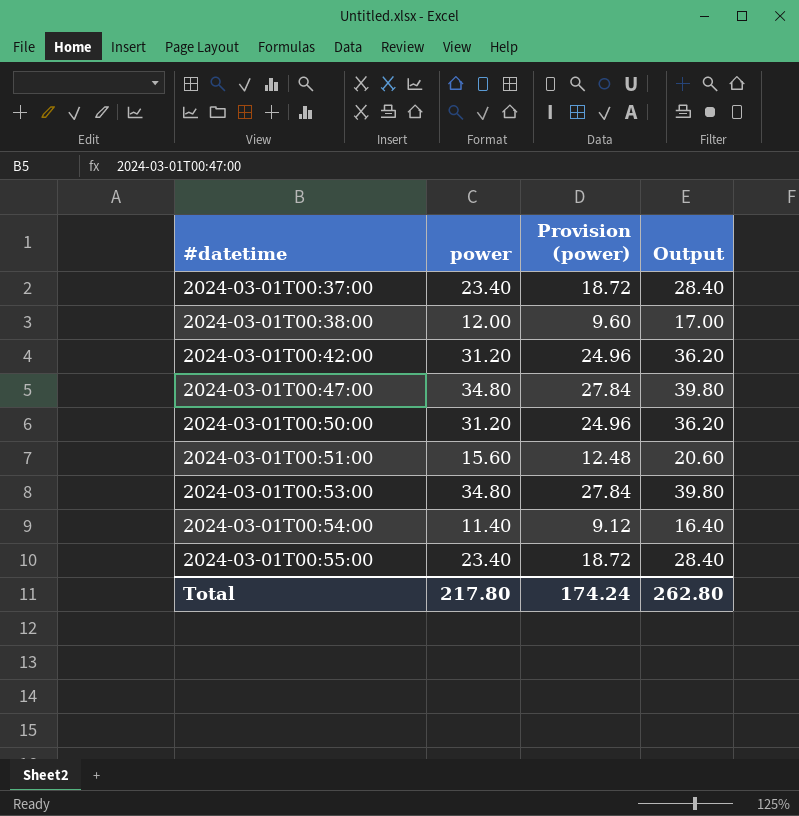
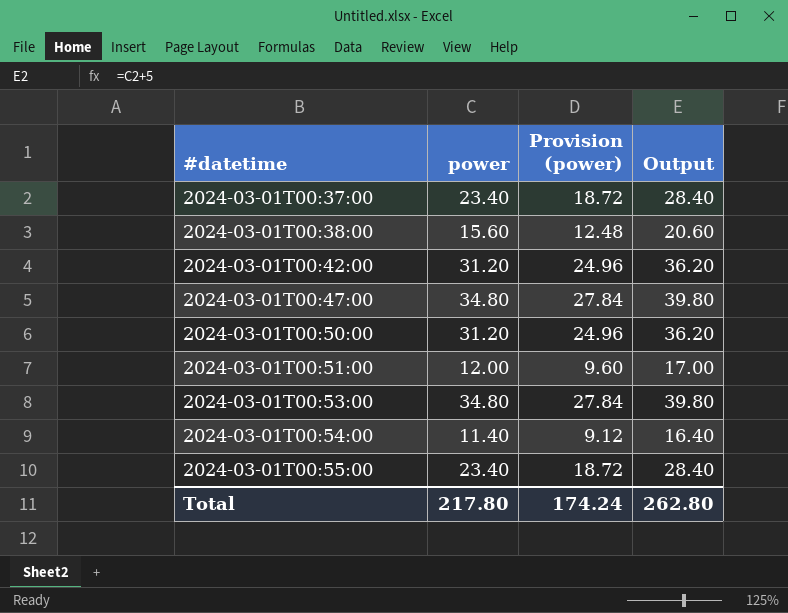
2024-03-01T00:38:00 | power: 12.00 -> 15.60
2024-03-01T00:38:00 | Provision (power): 9.60 -> 12.48
2024-03-01T00:38:00 | Output: 17.00 -> 20.60
2024-03-01T00:51:00 | power: 15.60 -> 12.00
2024-03-01T00:51:00 | Provision (power): 12.48 -> 9.60
2024-03-01T00:51:00 | Output: 20.60 -> 17.00

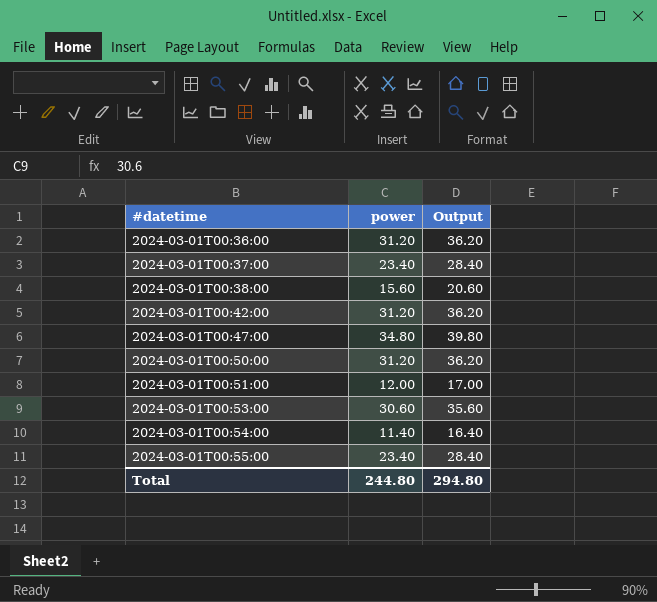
column Provision (power) | formula: [power] * 0.8 -> none
row 2024-03-01T00:36:00: none -> 31.20 | 36.20
2024-03-01T00:53:00 | power: 34.80 -> 30.60
2024-03-01T00:53:00 | Output: 39.80 -> 35.60
Total | power: 217.80 -> 244.80
Total | Output: 262.80 -> 294.80

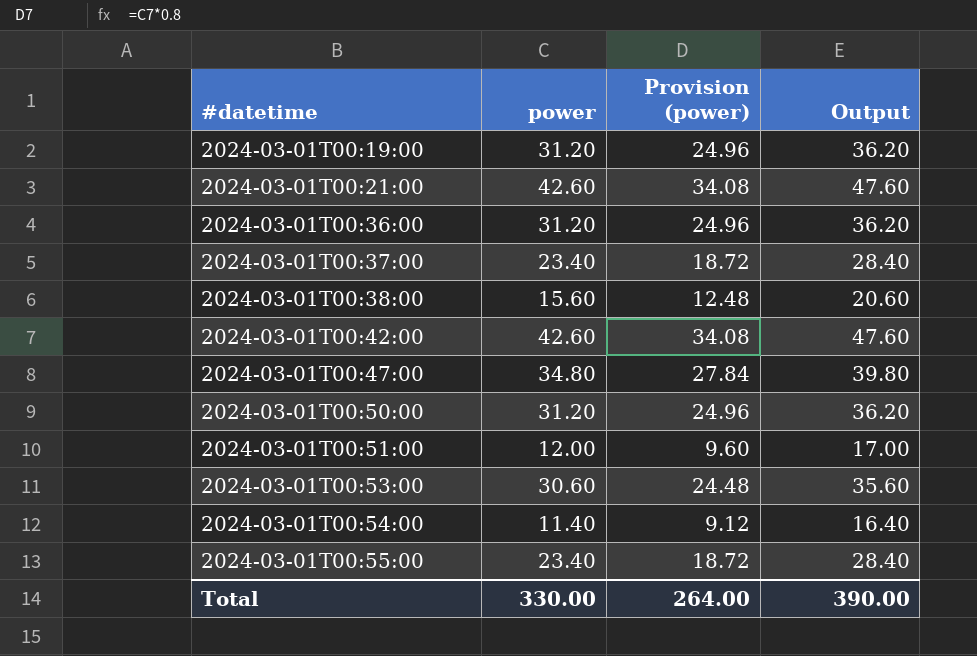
column Provision (power) | formula: none -> [power] * 0.8
row 2024-03-01T00:19:00: none -> 31.20 | 24.96 | 36.20
row 2024-03-01T00:21:00: none -> 42.60 | 34.08 | 47.60
2024-03-01T00:42:00 | power: 31.20 -> 42.60
2024-03-01T00:42:00 | Output: 36.20 -> 47.60
Total | power: 244.80 -> 330.00
Total | Output: 294.80 -> 390.00

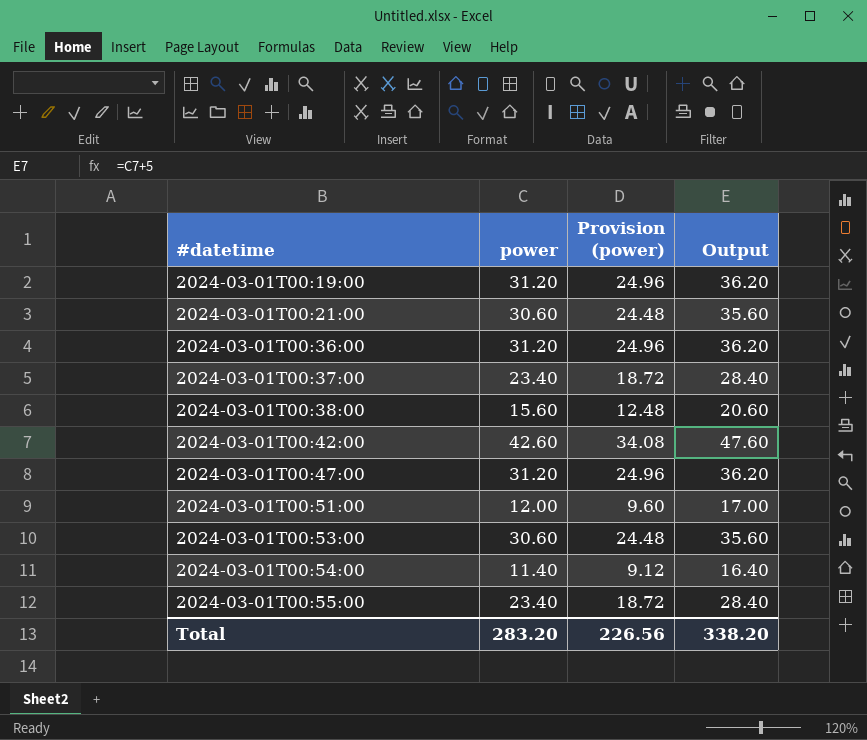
row 2024-03-01T00:50:00: 31.20 | 24.96 | 36.20 -> none
2024-03-01T00:21:00 | power: 42.60 -> 30.60
2024-03-01T00:21:00 | Provision (power): 34.08 -> 24.48
2024-03-01T00:21:00 | Output: 47.60 -> 35.60
2024-03-01T00:47:00 | power: 34.80 -> 31.20
2024-03-01T00:47:00 | Provision (power): 27.84 -> 24.96
2024-03-01T00:47:00 | Output: 39.80 -> 36.20
Total | power: 330.00 -> 283.20
Total | Provision (power): 264.00 -> 226.56
Total | Output: 390.00 -> 338.20

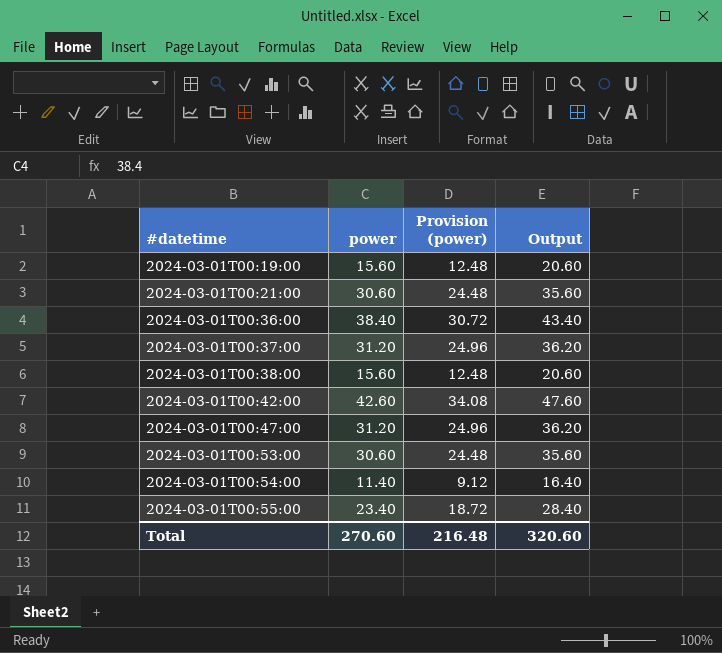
row 2024-03-01T00:51:00: 12.00 | 9.60 | 17.00 -> none
2024-03-01T00:19:00 | power: 31.20 -> 15.60
2024-03-01T00:19:00 | Provision (power): 24.96 -> 12.48
2024-03-01T00:19:00 | Output: 36.20 -> 20.60
2024-03-01T00:36:00 | power: 31.20 -> 38.40
2024-03-01T00:36:00 | Provision (power): 24.96 -> 30.72
2024-03-01T00:36:00 | Output: 36.20 -> 43.40
2024-03-01T00:37:00 | power: 23.40 -> 31.20
2024-03-01T00:37:00 | Provision (power): 18.72 -> 24.96
2024-03-01T00:37:00 | Output: 28.40 -> 36.20
Total | power: 283.20 -> 270.60
Total | Provision (power): 226.56 -> 216.48
Total | Output: 338.20 -> 320.60

